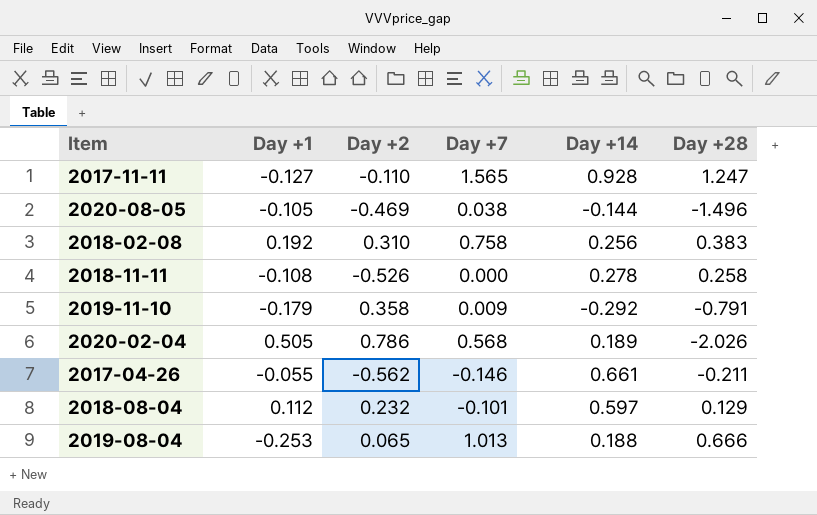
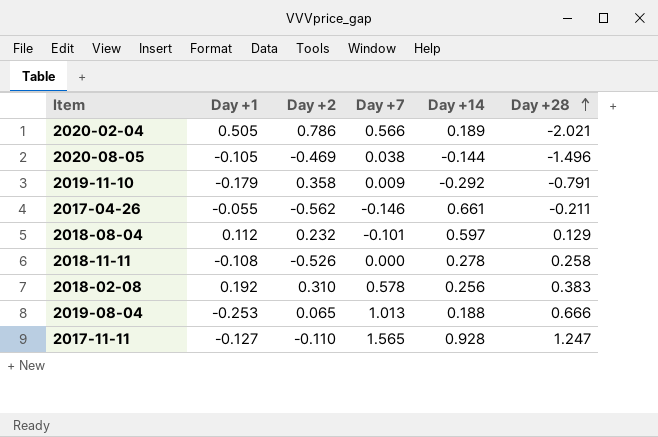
row order: none -> Day +28 ascending
2020-02-04 | Day +7: 0.568 -> 0.566
2020-02-04 | Day +28: -2.026 -> -2.021
2018-02-08 | Day +7: 0.758 -> 0.578

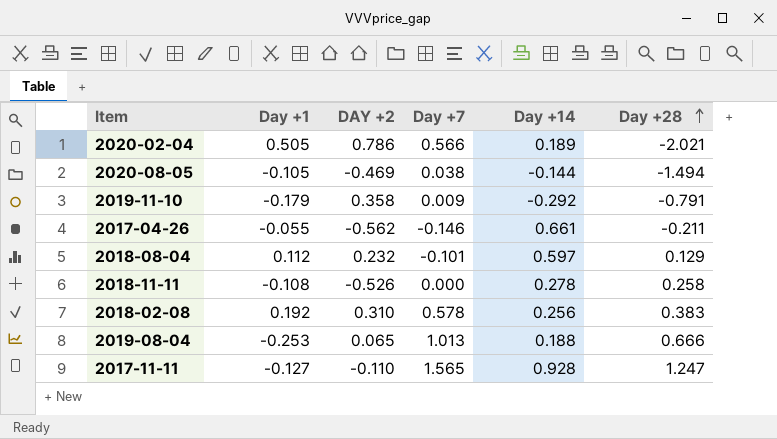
column name: Day +2 -> DAY +2
2020-08-05 | Day +28: -1.496 -> -1.494

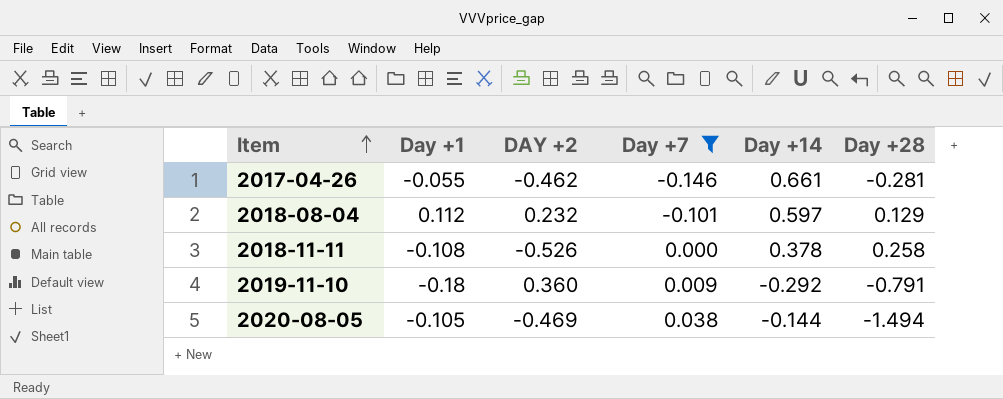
filter: none -> Day +7 <= 0.038
row order: Day +28 ascending -> Item ascending
2017-04-26 | DAY +2: -0.562 -> -0.462
2017-04-26 | Day +28: -0.211 -> -0.281
2018-11-11 | Day +14: 0.278 -> 0.378
2019-11-10 | Day +1: -0.179 -> -0.18
2019-11-10 | DAY +2: 0.358 -> 0.360

